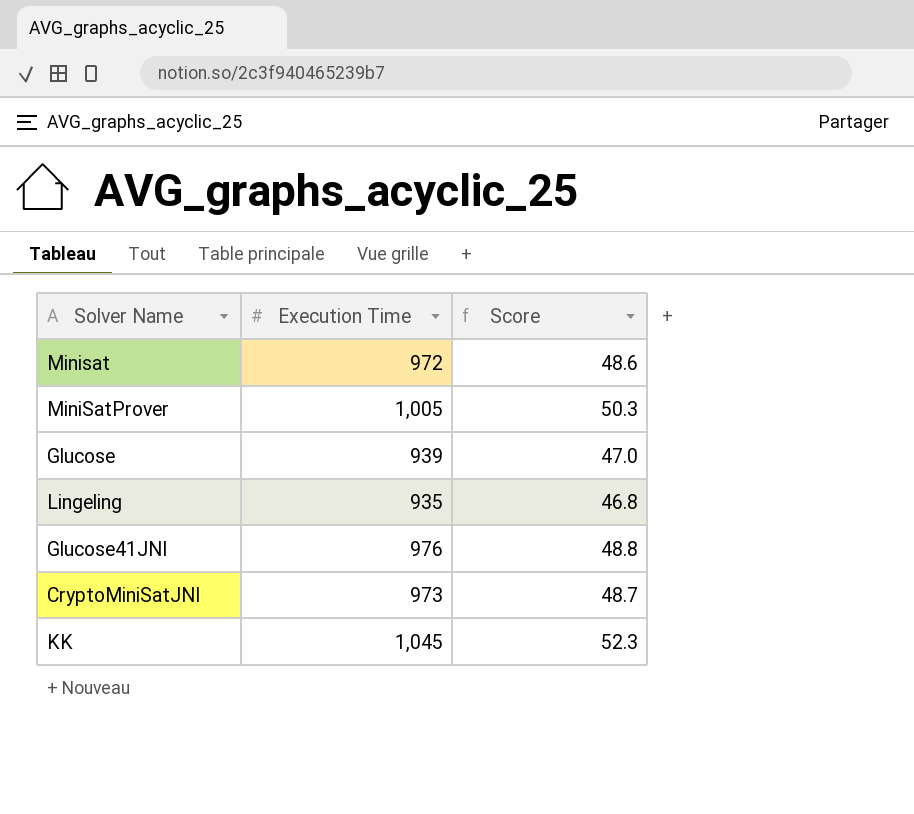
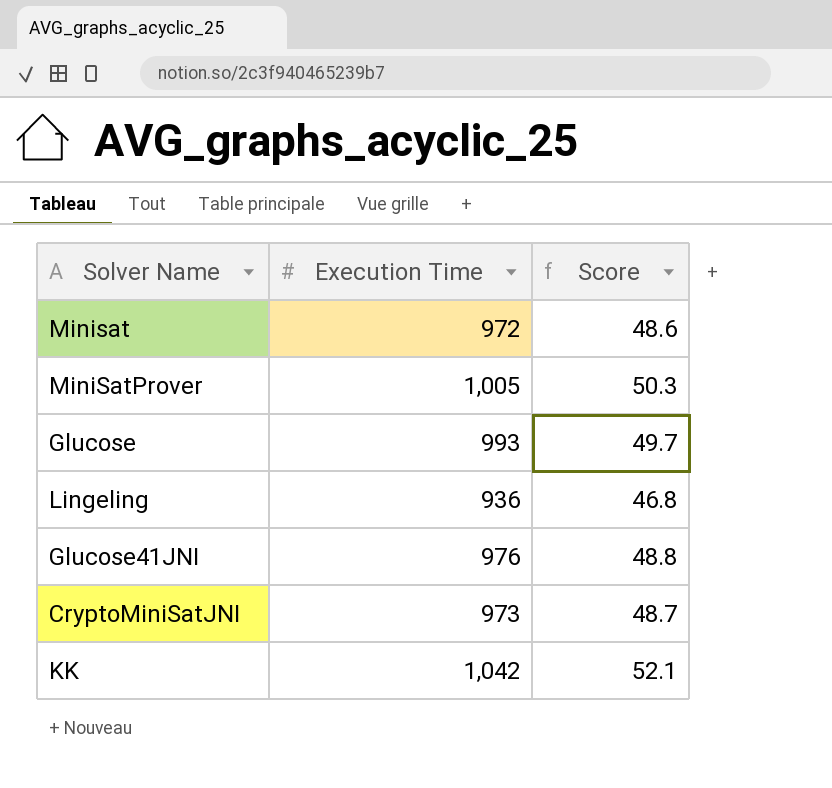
Glucose | Execution Time: 939 -> 993
Glucose | Score: 47.0 -> 49.7
Lingeling | Execution Time: 935 -> 936
KK | Execution Time: 1,045 -> 1,042
KK | Score: 52.3 -> 52.1

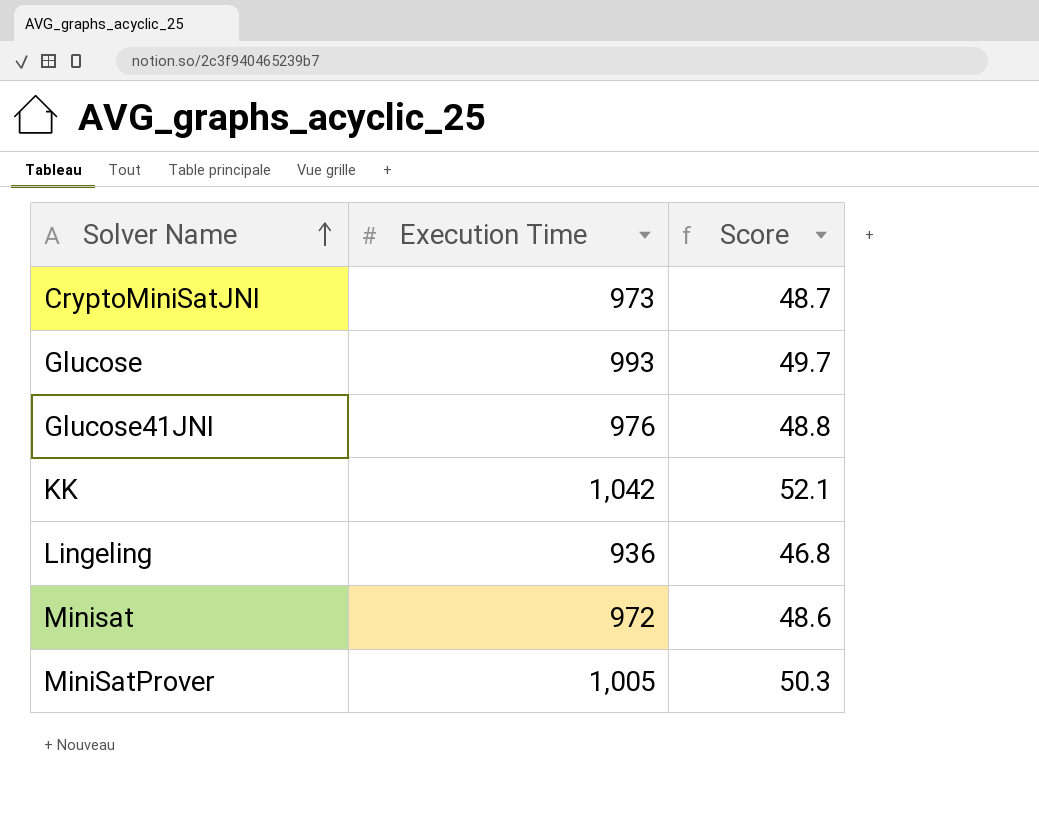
row order: none -> Solver Name ascending

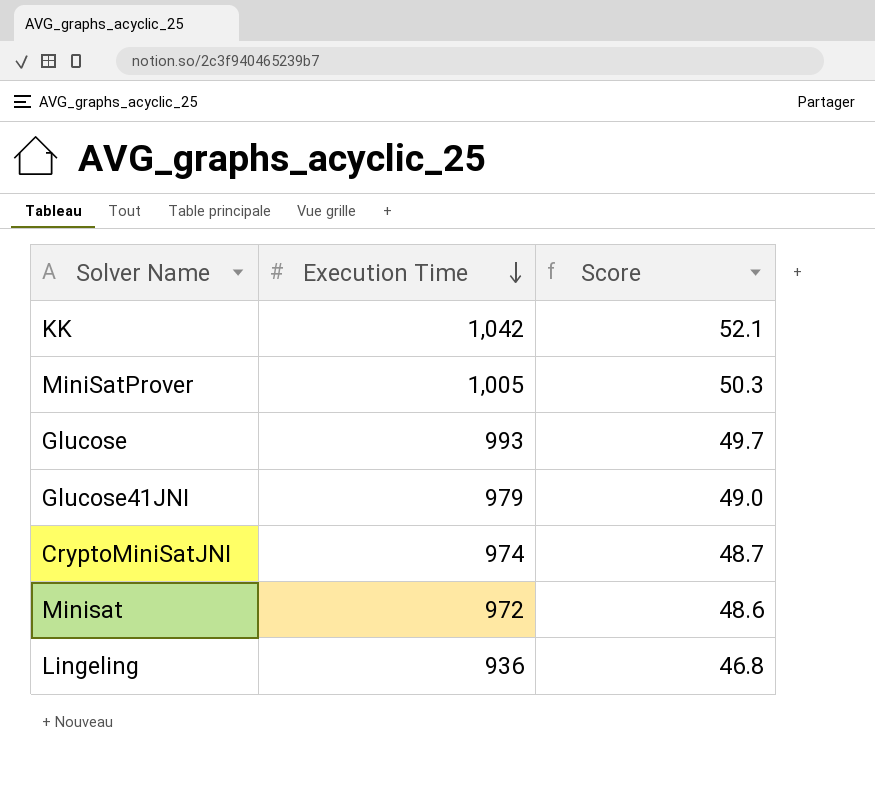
row order: Solver Name ascending -> Execution Time descending
Glucose41JNI | Execution Time: 976 -> 979
Glucose41JNI | Score: 48.8 -> 49.0
CryptoMiniSatJNI | Execution Time: 973 -> 974

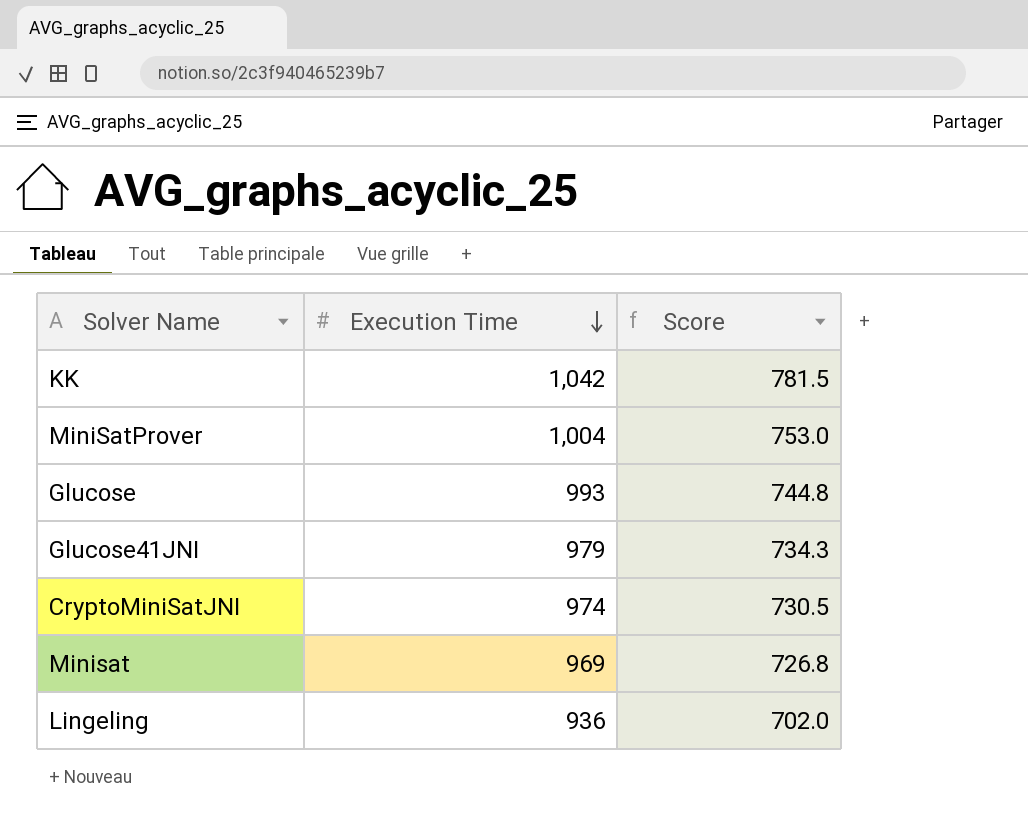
column Score | formula: [Execution Time] * 0.05 -> [Execution Time] * 0.75
MiniSatProver | Execution Time: 1,005 -> 1,004
Minisat | Execution Time: 972 -> 969

